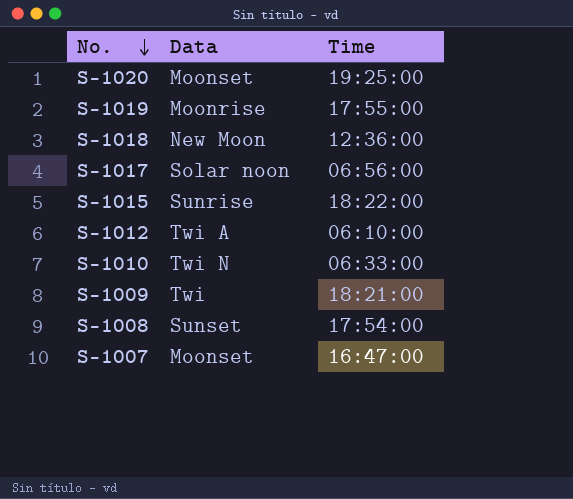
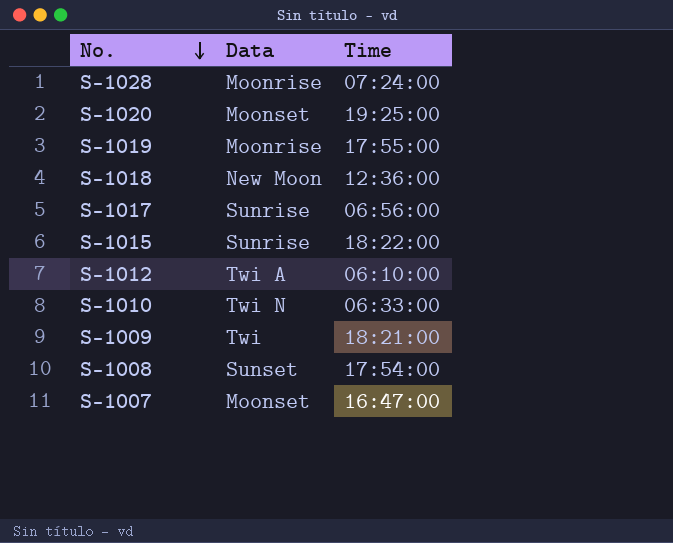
row S-1028: none -> Moonrise | 07:24:00
S-1017 | Data: Solar noon -> Sunrise

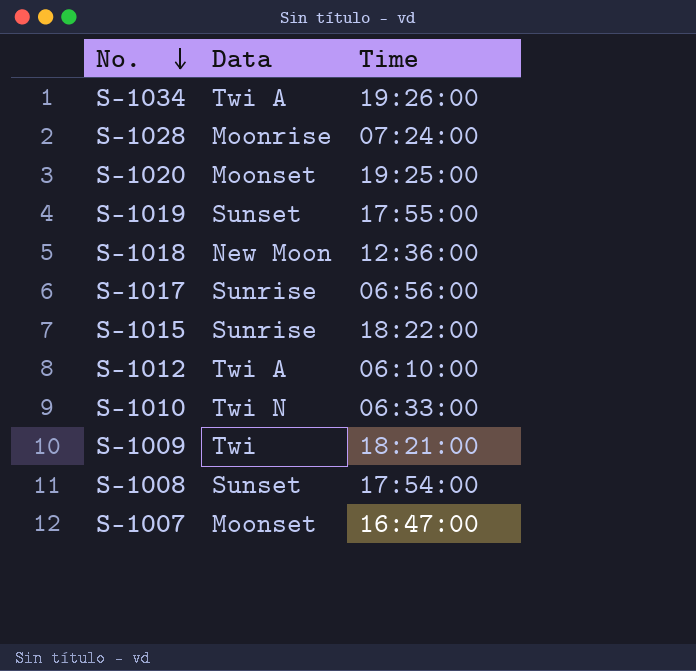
row S-1034: none -> Twi A | 19:26:00
S-1019 | Data: Moonrise -> Sunset

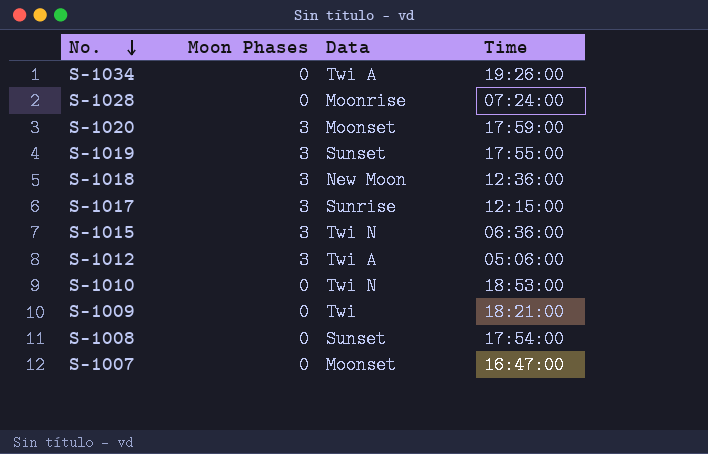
column Moon Phases | position: none -> 2
S-1020 | Time: 19:25:00 -> 17:59:00
S-1017 | Time: 06:56:00 -> 12:15:00
S-1015 | Data: Sunrise -> Twi N
S-1015 | Time: 18:22:00 -> 06:36:00
S-1012 | Time: 06:10:00 -> 05:06:00
S-1010 | Time: 06:33:00 -> 18:53:00

